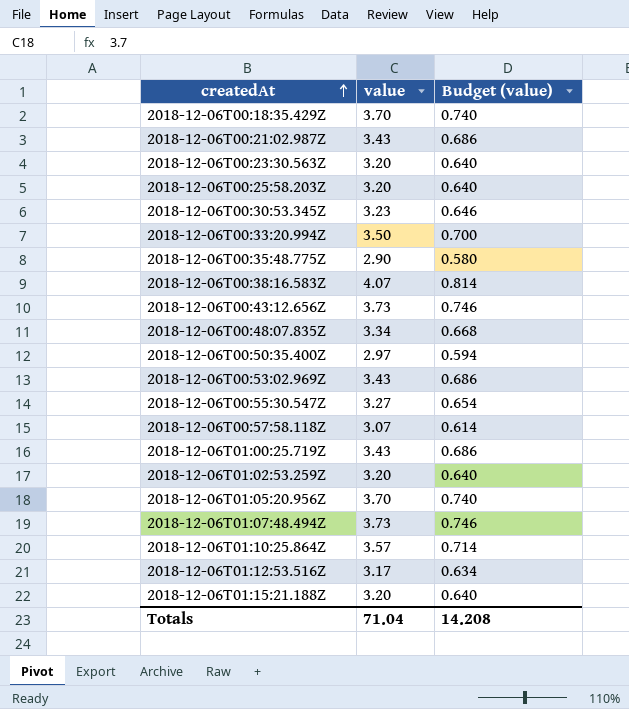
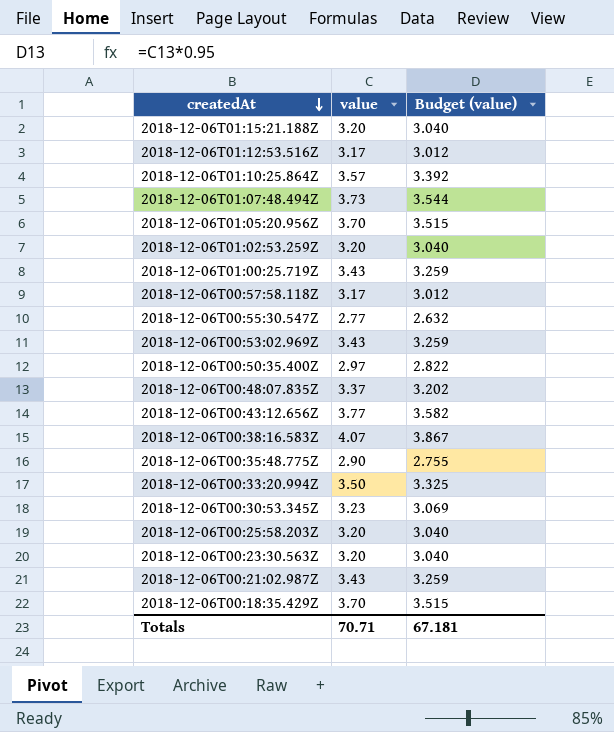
row order: createdAt ascending -> createdAt descending
column Budget (value) | formula: [value] * 0.2 -> [value] * 0.95
2018-12-06T00:57:58.118Z | value: 3.07 -> 3.17
2018-12-06T00:55:30.547Z | value: 3.27 -> 2.77
2018-12-06T00:48:07.835Z | value: 3.34 -> 3.37
2018-12-06T00:43:12.656Z | value: 3.73 -> 3.77
Totals | value: 71.04 -> 70.71
Totals | Budget (value): 14.208 -> 67.181

